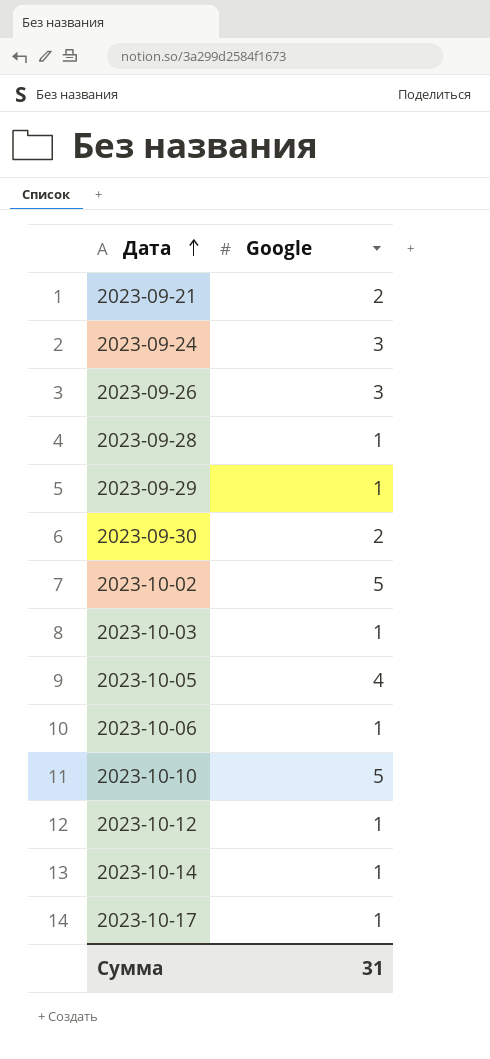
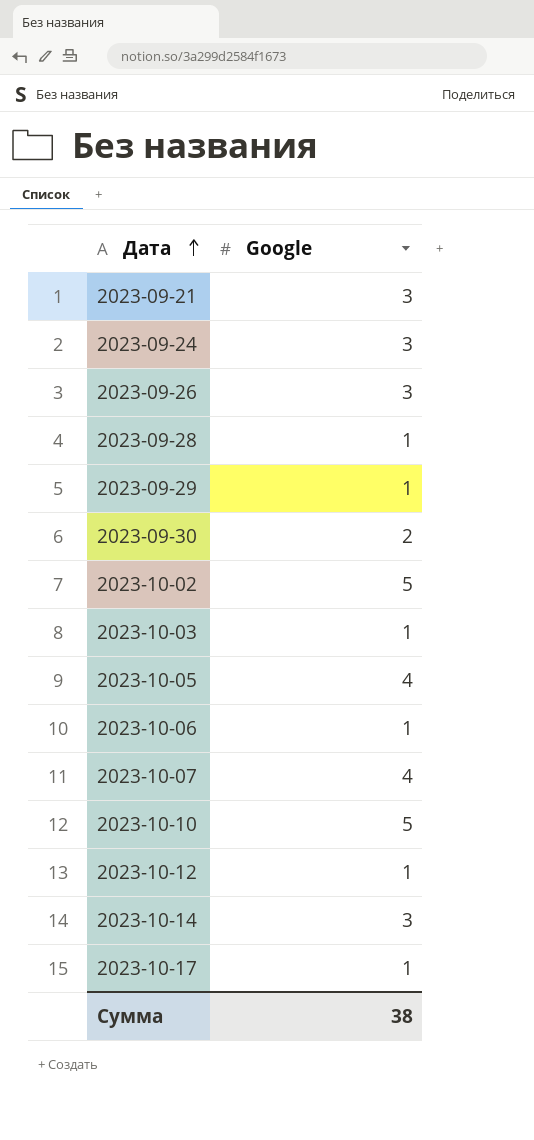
2023-09-21 | Google: 2 -> 3
row 2023-10-07: none -> 4
2023-10-14 | Google: 1 -> 3
Сумма | Google: 31 -> 38

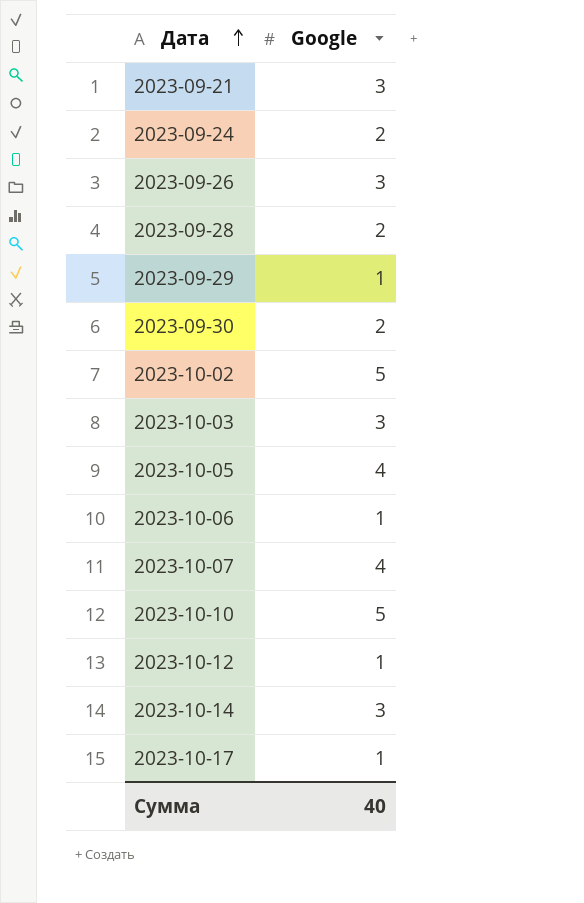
2023-09-24 | Google: 3 -> 2
2023-09-28 | Google: 1 -> 2
2023-10-03 | Google: 1 -> 3
Сумма | Google: 38 -> 40

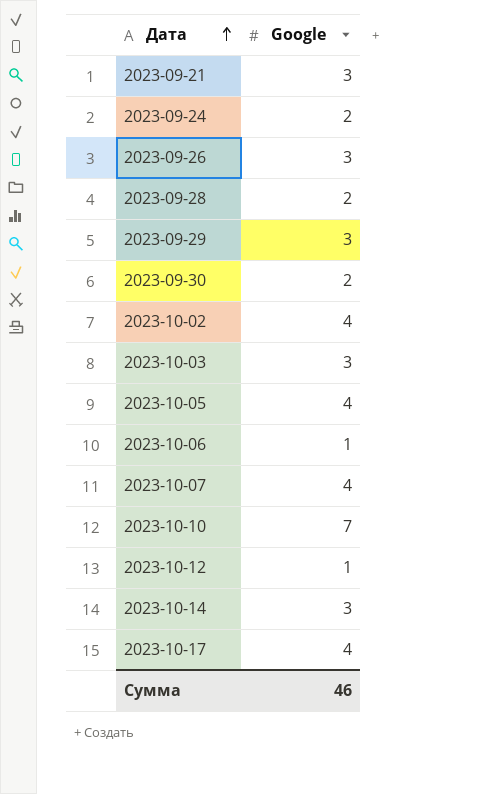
2023-09-29 | Google: 1 -> 3
2023-10-02 | Google: 5 -> 4
2023-10-10 | Google: 5 -> 7
2023-10-17 | Google: 1 -> 4
Сумма | Google: 40 -> 46

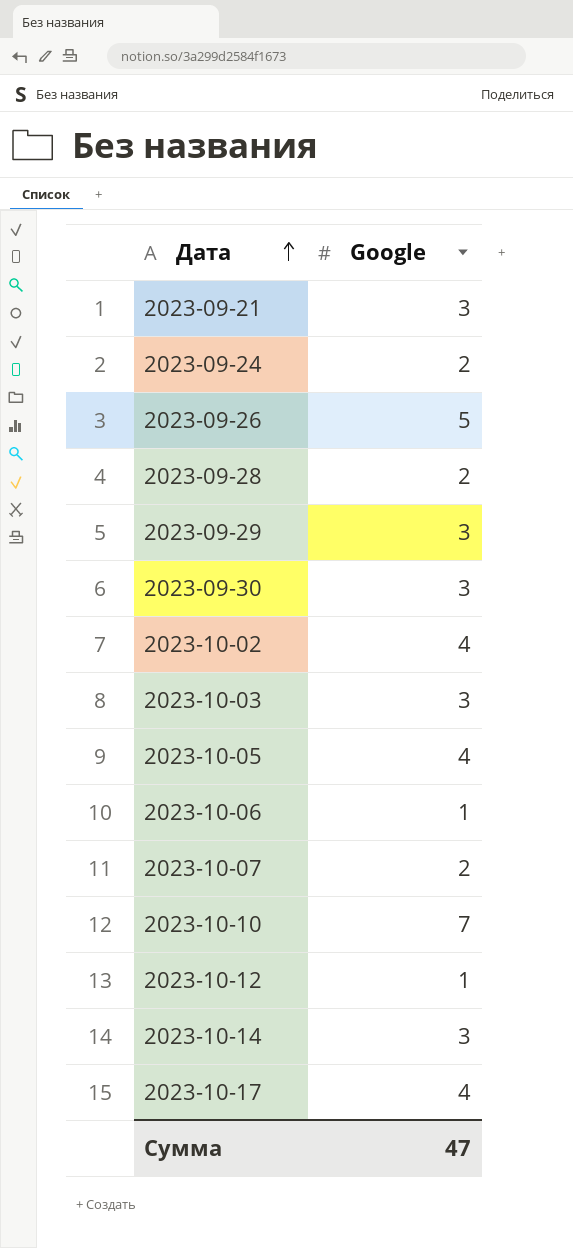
2023-09-26 | Google: 3 -> 5
2023-09-30 | Google: 2 -> 3
2023-10-07 | Google: 4 -> 2
Сумма | Google: 46 -> 47

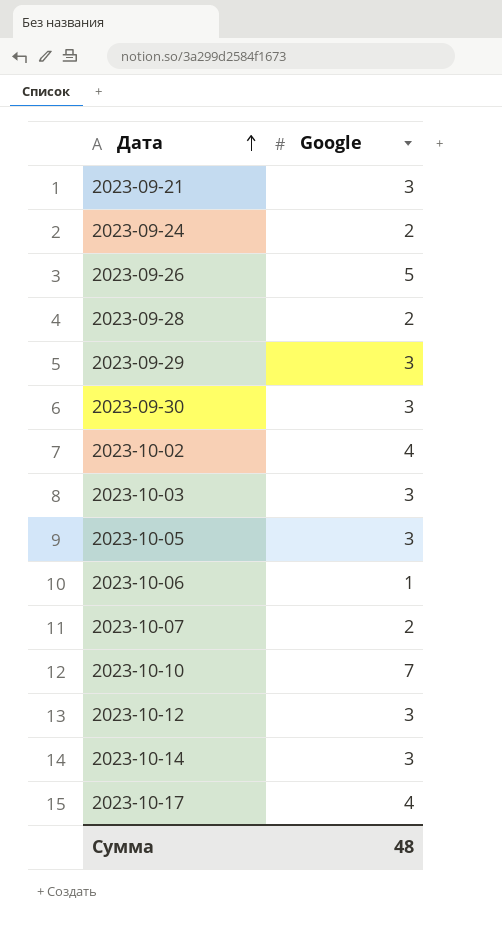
2023-10-05 | Google: 4 -> 3
2023-10-12 | Google: 1 -> 3
Сумма | Google: 47 -> 48

